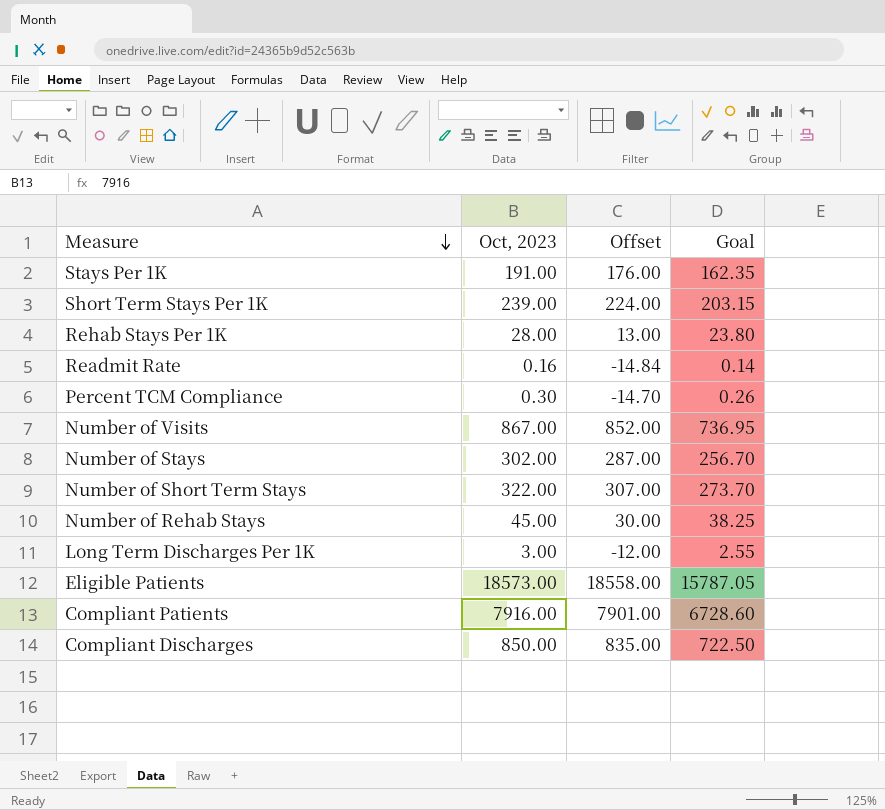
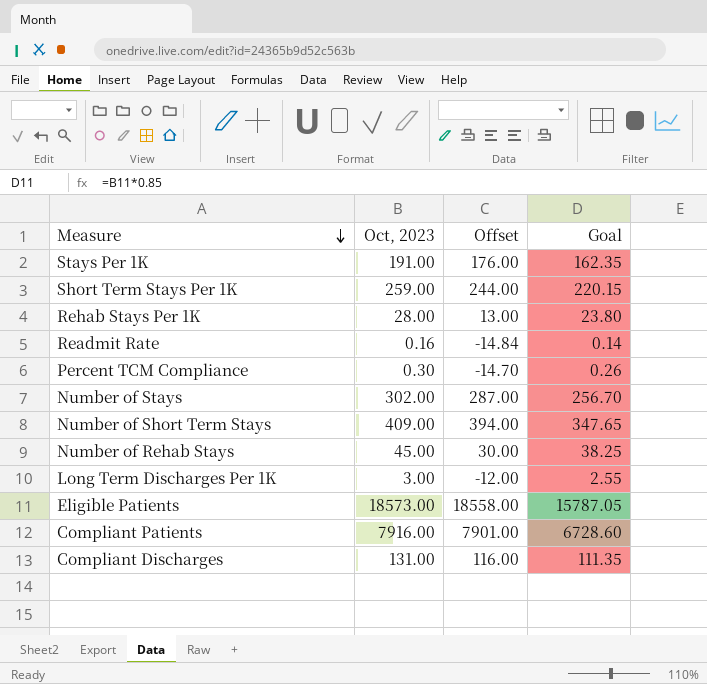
row Number of Visits: 867.00 | 852.00 | 736.95 -> none
Short Term Stays Per 1K | Oct, 2023: 239.00 -> 259.00
Short Term Stays Per 1K | Offset: 224.00 -> 244.00
Short Term Stays Per 1K | Goal: 203.15 -> 220.15
Number of Short Term Stays | Oct, 2023: 322.00 -> 409.00
Number of Short Term Stays | Offset: 307.00 -> 394.00
Number of Short Term Stays | Goal: 273.70 -> 347.65
Compliant Discharges | Oct, 2023: 850.00 -> 131.00
Compliant Discharges | Offset: 835.00 -> 116.00
Compliant Discharges | Goal: 722.50 -> 111.35

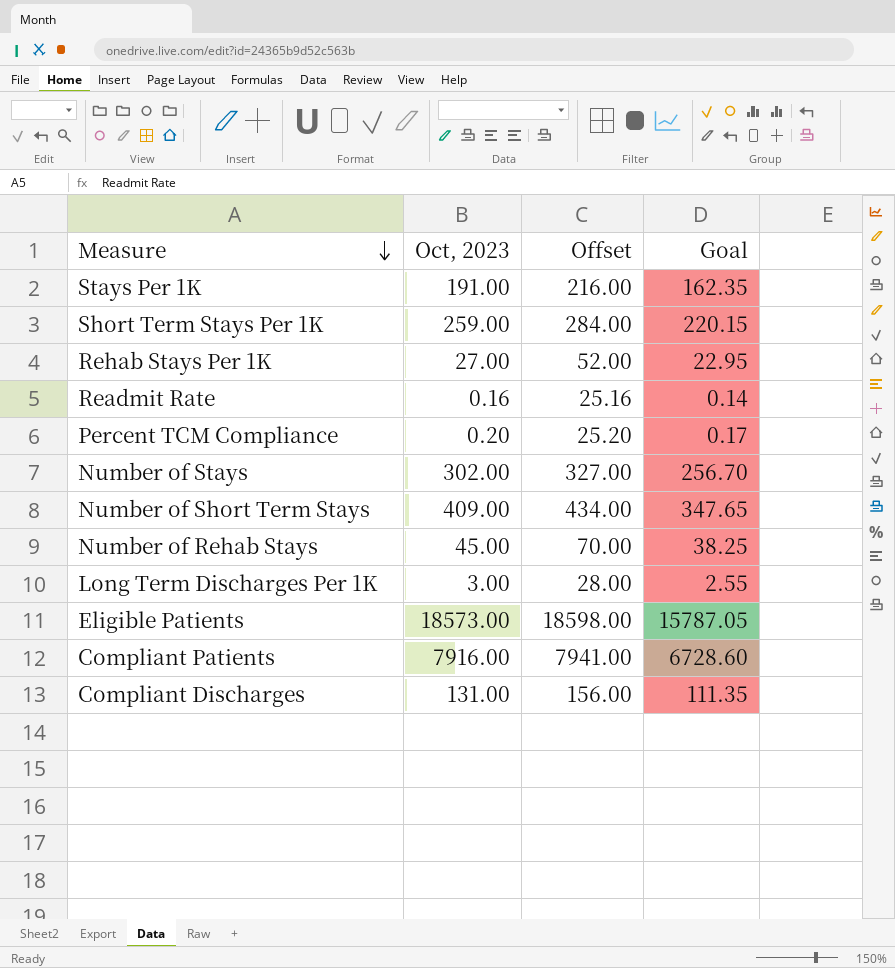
column Offset | formula: [Oct, 2023] - 15 -> [Oct, 2023] + 25
Rehab Stays Per 1K | Oct, 2023: 28.00 -> 27.00
Rehab Stays Per 1K | Goal: 23.80 -> 22.95
Percent TCM Compliance | Oct, 2023: 0.30 -> 0.20
Percent TCM Compliance | Goal: 0.26 -> 0.17

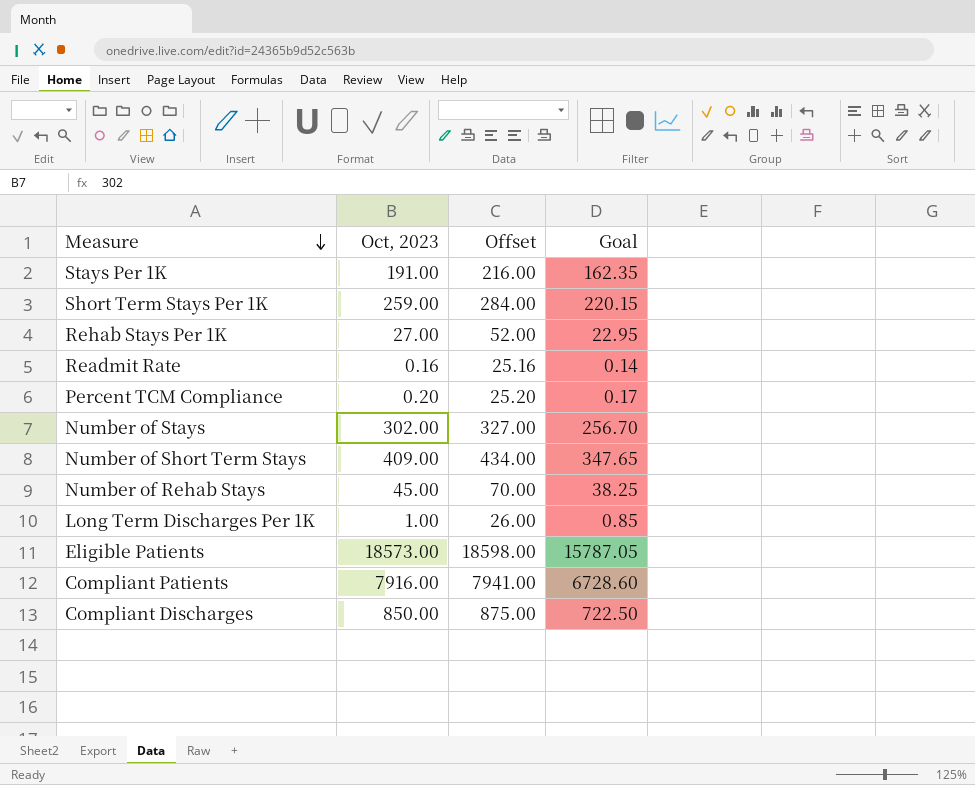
Long Term Discharges Per 1K | Oct, 2023: 3.00 -> 1.00
Long Term Discharges Per 1K | Offset: 28.00 -> 26.00
Long Term Discharges Per 1K | Goal: 2.55 -> 0.85
Compliant Discharges | Oct, 2023: 131.00 -> 850.00
Compliant Discharges | Offset: 156.00 -> 875.00
Compliant Discharges | Goal: 111.35 -> 722.50

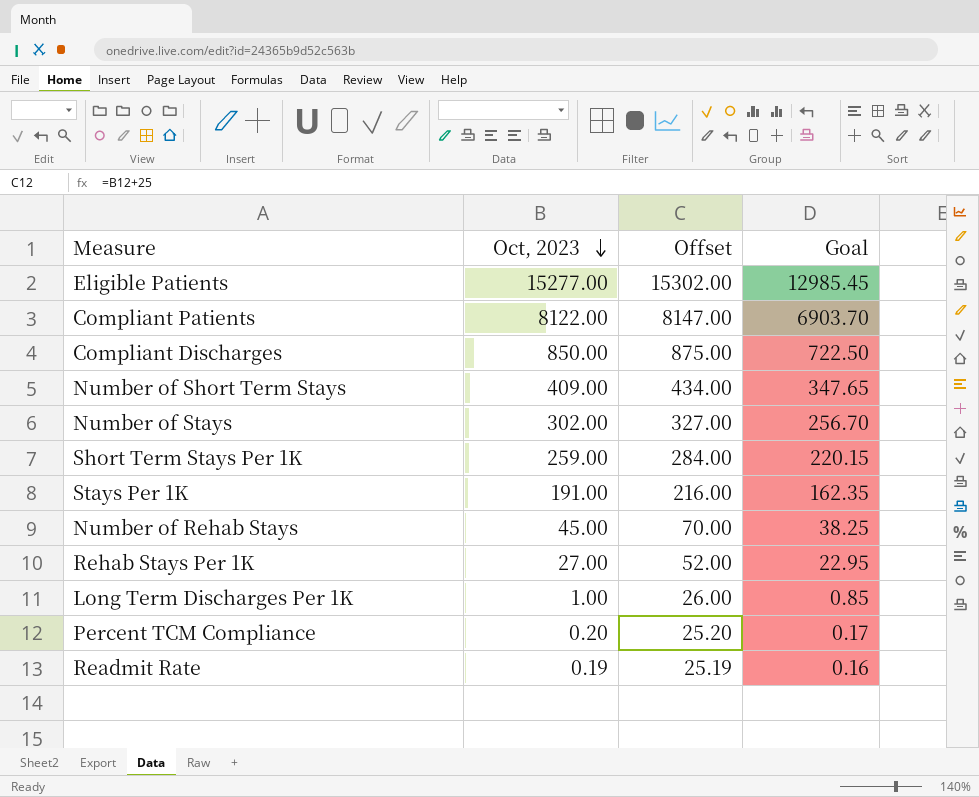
row order: Measure descending -> Oct, 2023 descending
Eligible Patients | Oct, 2023: 18573.00 -> 15277.00
Eligible Patients | Offset: 18598.00 -> 15302.00
Eligible Patients | Goal: 15787.05 -> 12985.45
Compliant Patients | Oct, 2023: 7916.00 -> 8122.00
Compliant Patients | Offset: 7941.00 -> 8147.00
Compliant Patients | Goal: 6728.60 -> 6903.70
Readmit Rate | Oct, 2023: 0.16 -> 0.19
Readmit Rate | Offset: 25.16 -> 25.19
Readmit Rate | Goal: 0.14 -> 0.16

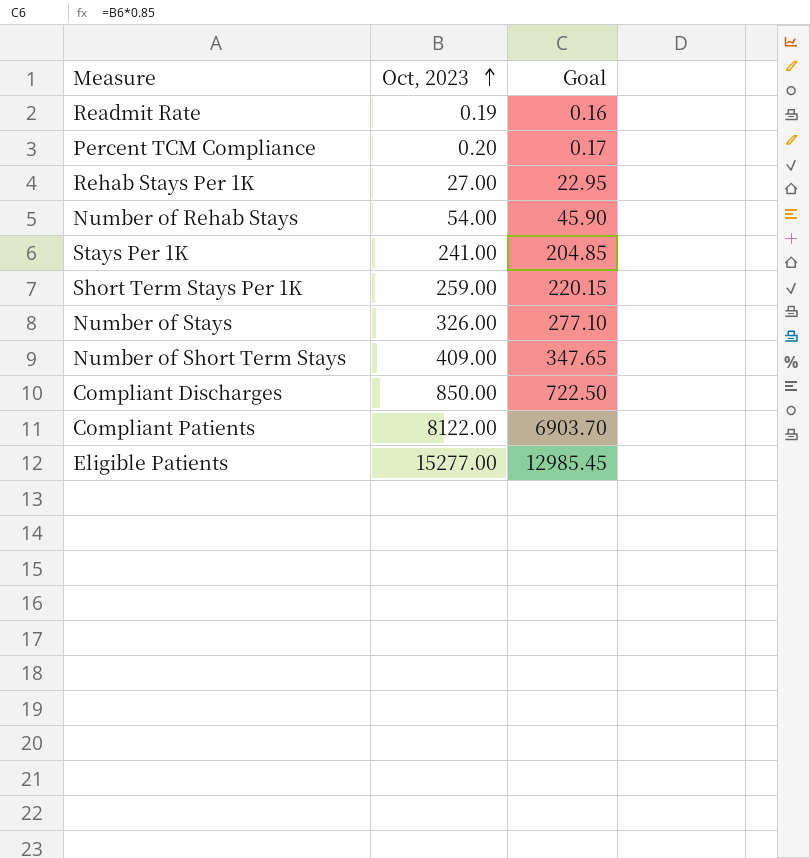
row order: Oct, 2023 descending -> Oct, 2023 ascending
column Offset | formula: [Oct, 2023] + 25 -> none
row Long Term Discharges Per 1K: 1.00 | 26.00 | 0.85 -> none
Number of Rehab Stays | Oct, 2023: 45.00 -> 54.00
Number of Rehab Stays | Goal: 38.25 -> 45.90
Stays Per 1K | Oct, 2023: 191.00 -> 241.00
Stays Per 1K | Goal: 162.35 -> 204.85
Number of Stays | Oct, 2023: 302.00 -> 326.00
Number of Stays | Goal: 256.70 -> 277.10

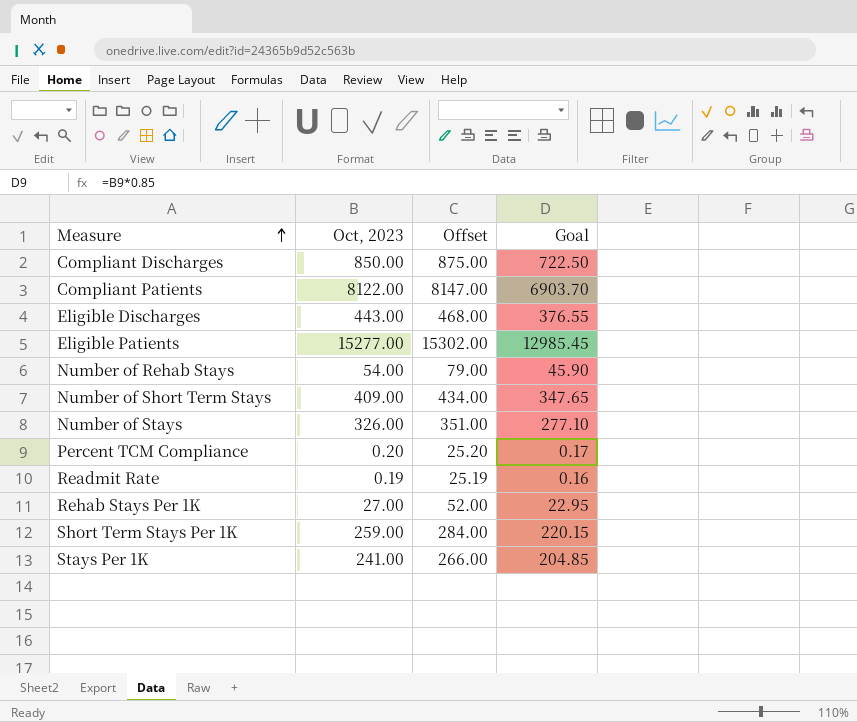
row order: Oct, 2023 ascending -> Measure ascending
column Offset | formula: none -> [Oct, 2023] + 25
row Eligible Discharges: none -> 443.00 | 468.00 | 376.55

